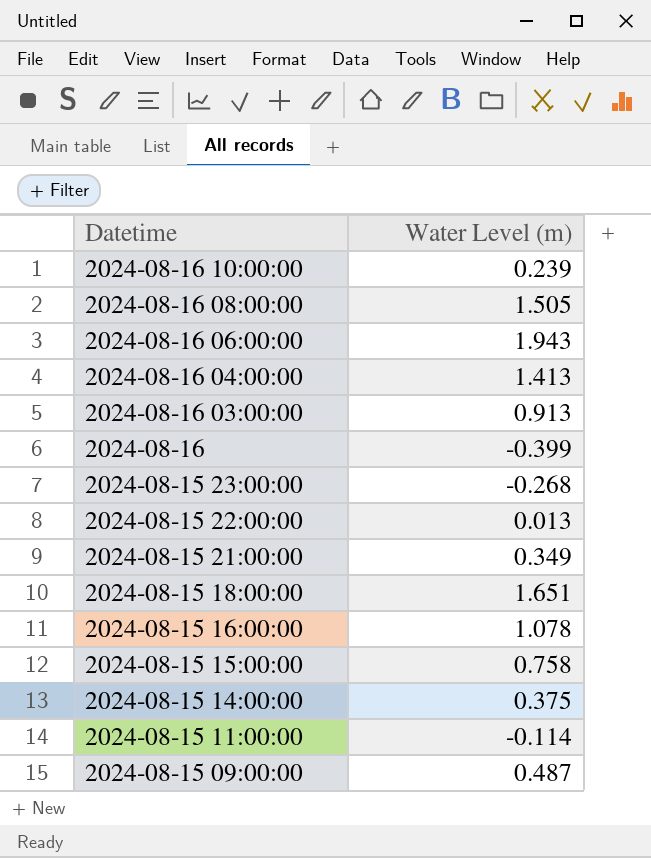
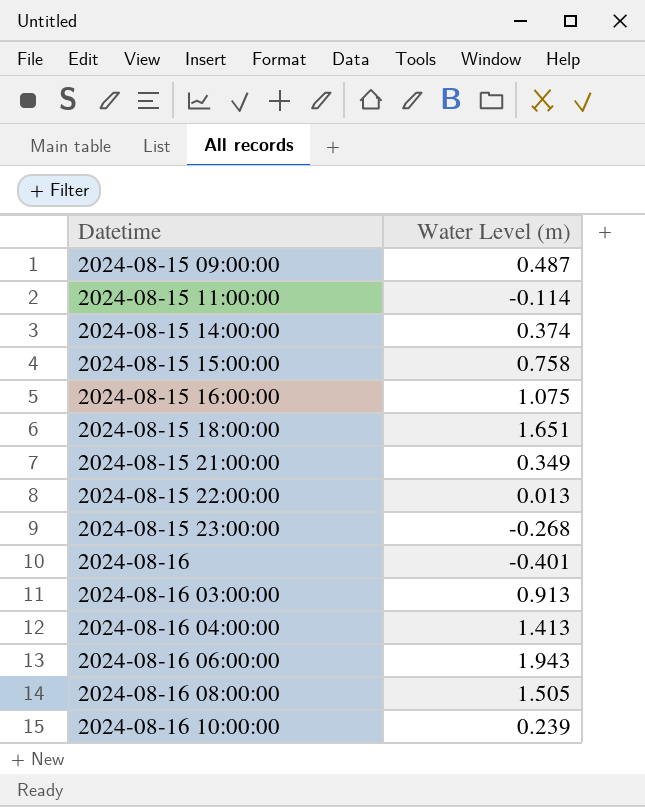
row order: Datetime descending -> Datetime ascending
2024-08-15 14:00:00 | Water Level (m): 0.375 -> 0.374
2024-08-15 16:00:00 | Water Level (m): 1.078 -> 1.075
2024-08-16 | Water Level (m): -0.399 -> -0.401

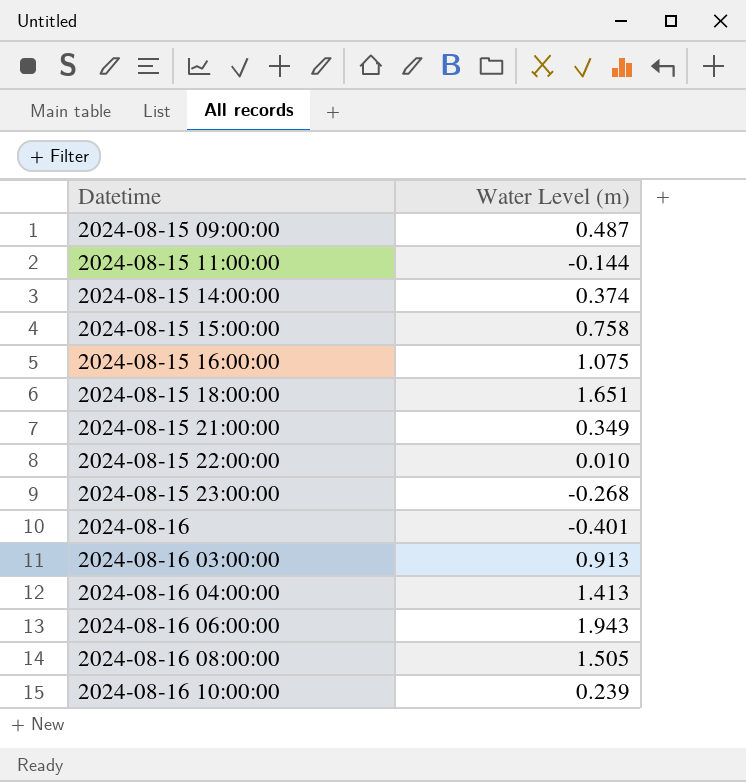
2024-08-15 11:00:00 | Water Level (m): -0.114 -> -0.144
2024-08-15 22:00:00 | Water Level (m): 0.013 -> 0.010

